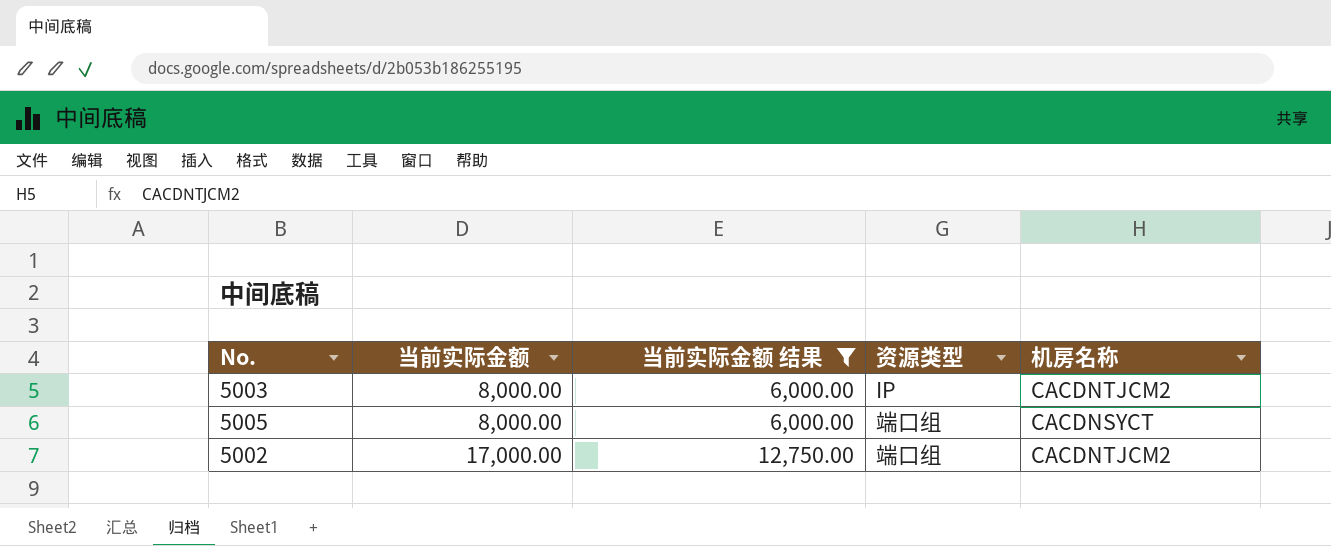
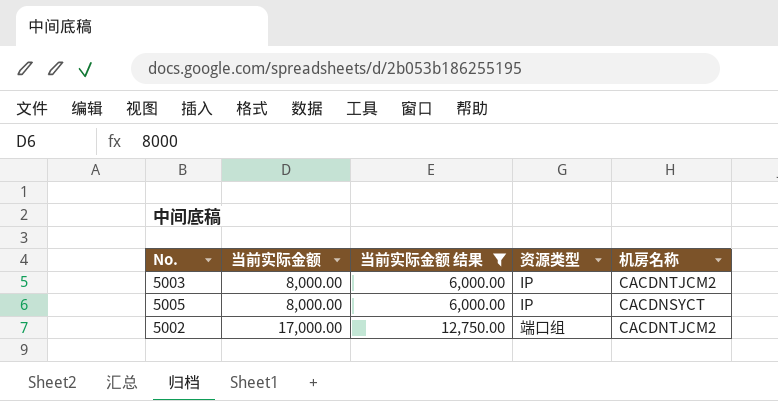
5005 | 资源类型: 端口组 -> IP

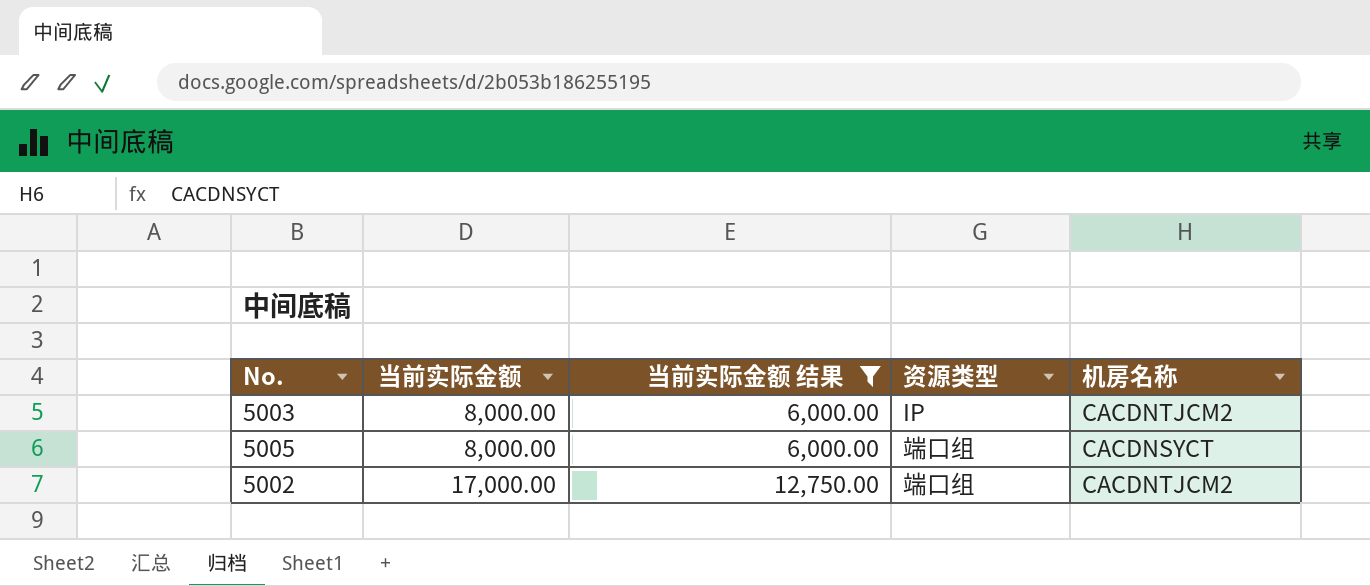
5005 | 资源类型: IP -> 端口组

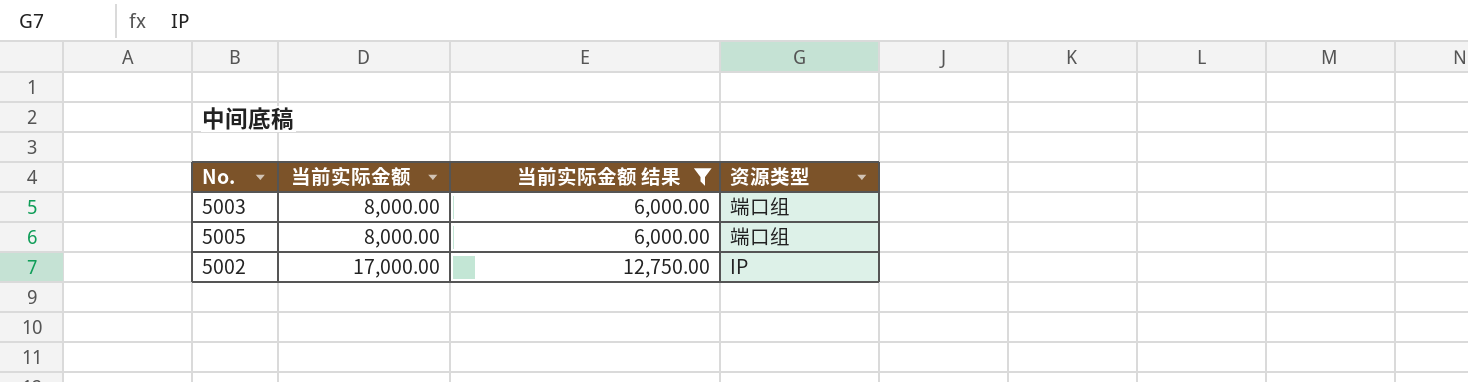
column 机房名称 | position: 5 -> none
5003 | 资源类型: IP -> 端口组
5002 | 资源类型: 端口组 -> IP

